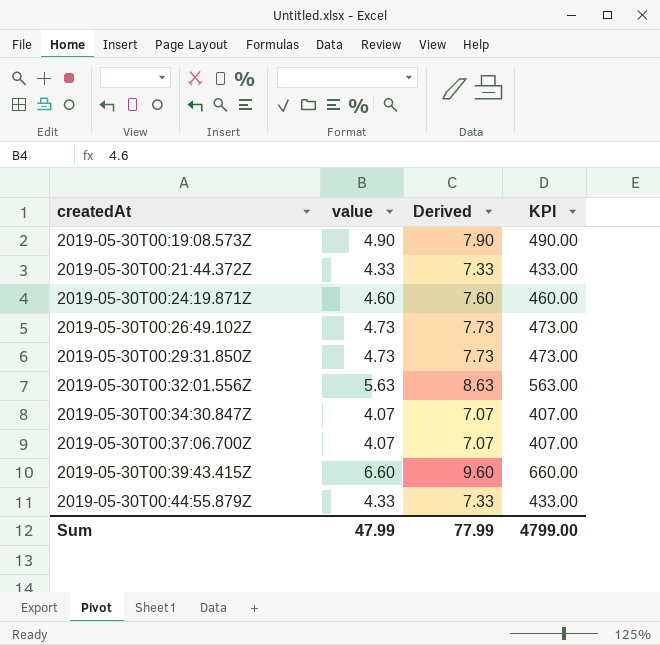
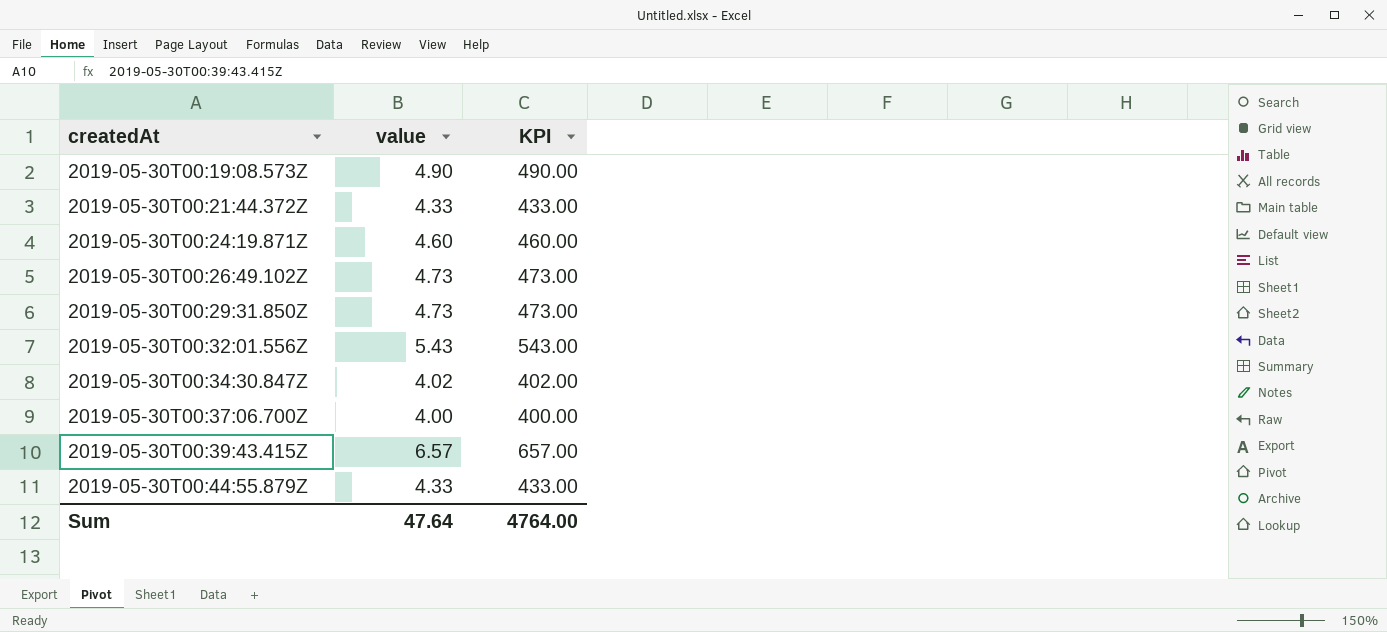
column Derived | formula: [value] + 3 -> none
2019-05-30T00:32:01.556Z | value: 5.63 -> 5.43
2019-05-30T00:32:01.556Z | KPI: 563.00 -> 543.00
2019-05-30T00:34:30.847Z | value: 4.07 -> 4.02
2019-05-30T00:34:30.847Z | KPI: 407.00 -> 402.00
2019-05-30T00:37:06.700Z | value: 4.07 -> 4.00
2019-05-30T00:37:06.700Z | KPI: 407.00 -> 400.00
2019-05-30T00:39:43.415Z | value: 6.60 -> 6.57
2019-05-30T00:39:43.415Z | KPI: 660.00 -> 657.00
Sum | value: 47.99 -> 47.64
Sum | KPI: 4799.00 -> 4764.00

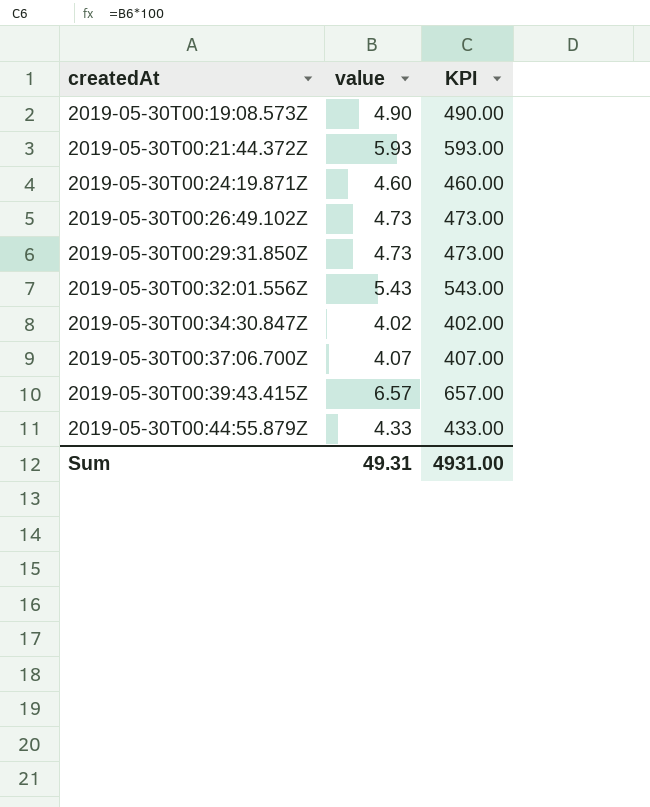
2019-05-30T00:21:44.372Z | value: 4.33 -> 5.93
2019-05-30T00:21:44.372Z | KPI: 433.00 -> 593.00
2019-05-30T00:37:06.700Z | value: 4.00 -> 4.07
2019-05-30T00:37:06.700Z | KPI: 400.00 -> 407.00
Sum | value: 47.64 -> 49.31
Sum | KPI: 4764.00 -> 4931.00

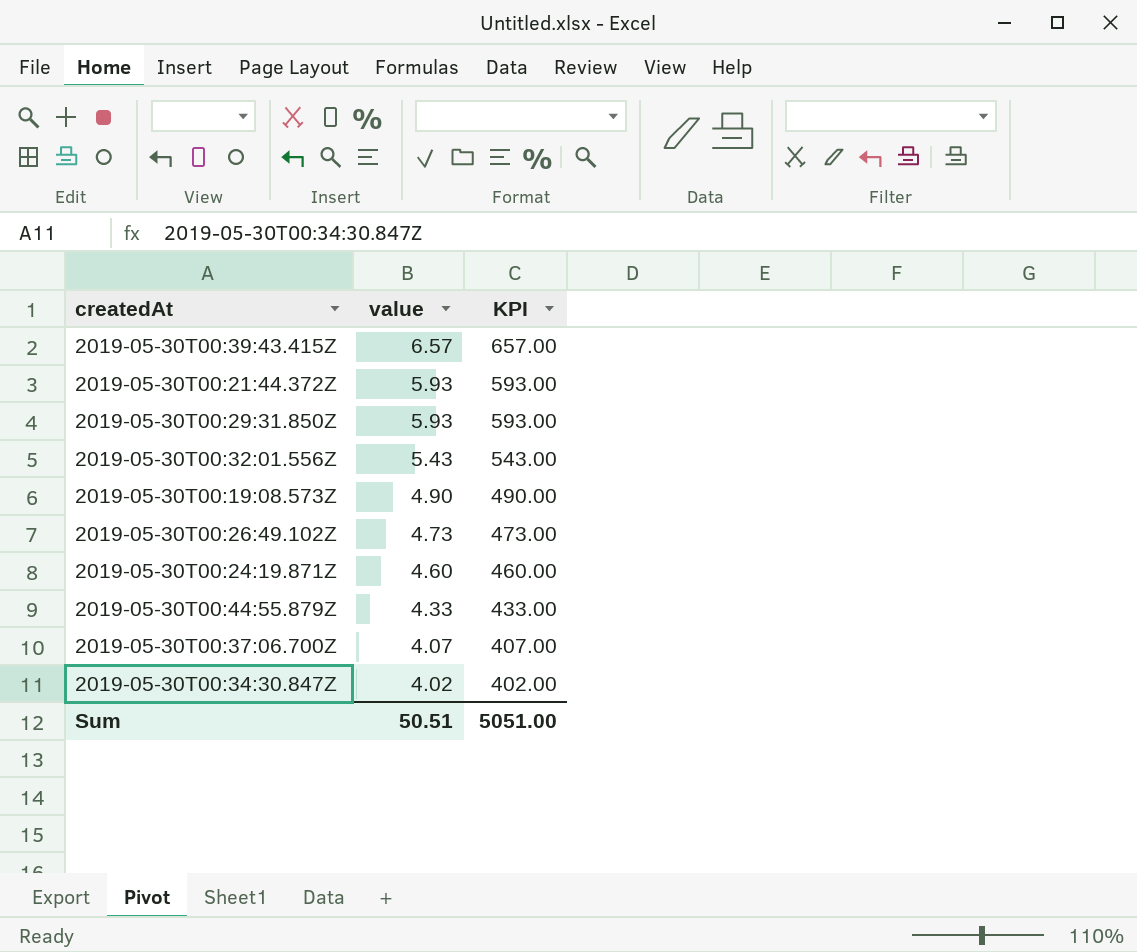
row order: createdAt ascending -> value descending
2019-05-30T00:29:31.850Z | value: 4.73 -> 5.93
2019-05-30T00:29:31.850Z | KPI: 473.00 -> 593.00
Sum | value: 49.31 -> 50.51
Sum | KPI: 4931.00 -> 5051.00

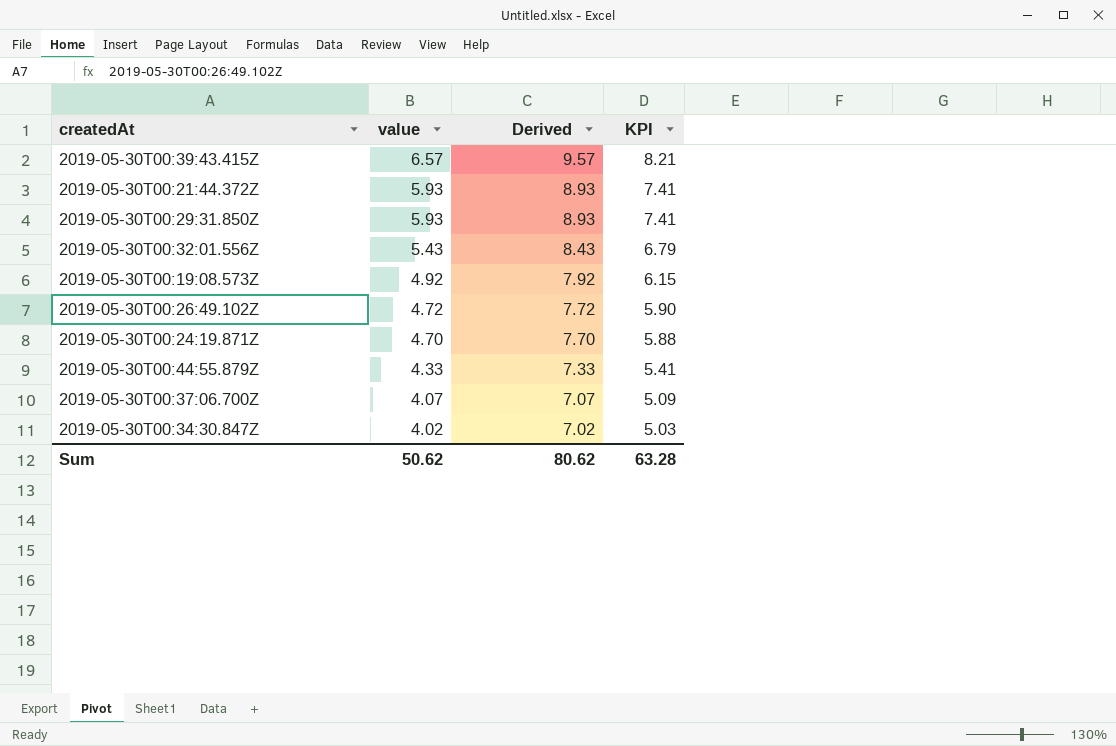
column Derived | formula: none -> [value] + 3
column KPI | formula: [value] * 100 -> [value] * 1.25
2019-05-30T00:19:08.573Z | value: 4.90 -> 4.92
2019-05-30T00:26:49.102Z | value: 4.73 -> 4.72
2019-05-30T00:24:19.871Z | value: 4.60 -> 4.70
Sum | value: 50.51 -> 50.62
Sum | KPI: 5051.00 -> 63.28

